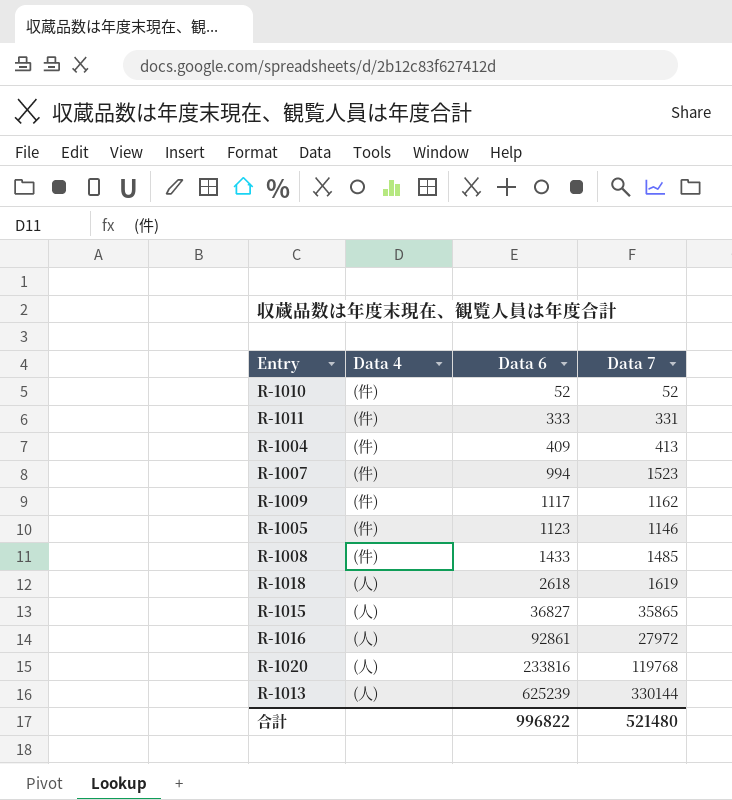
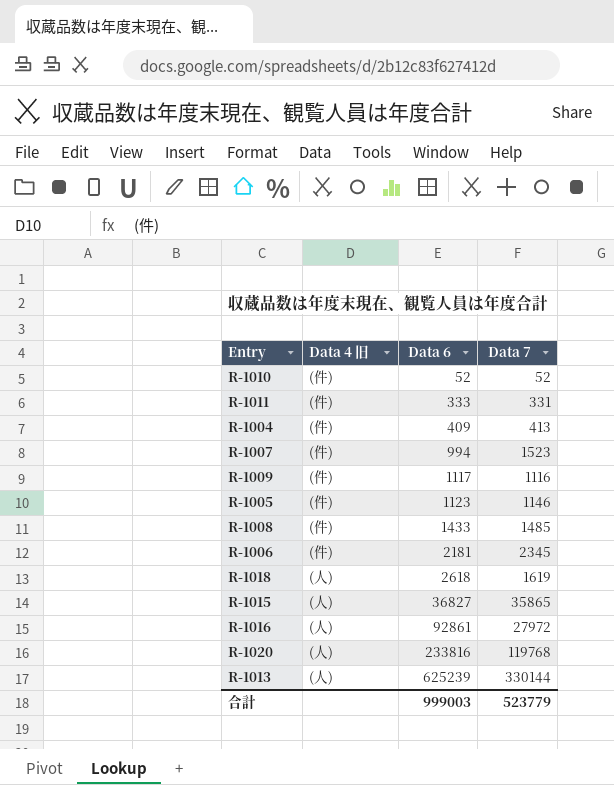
column name: Data 4 -> Data 4 旧
R-1009 | Data 7: 1162 -> 1116
row R-1006: none -> (件) | 2181 | 2345
合計 | Data 6: 996822 -> 999003
合計 | Data 7: 521480 -> 523779

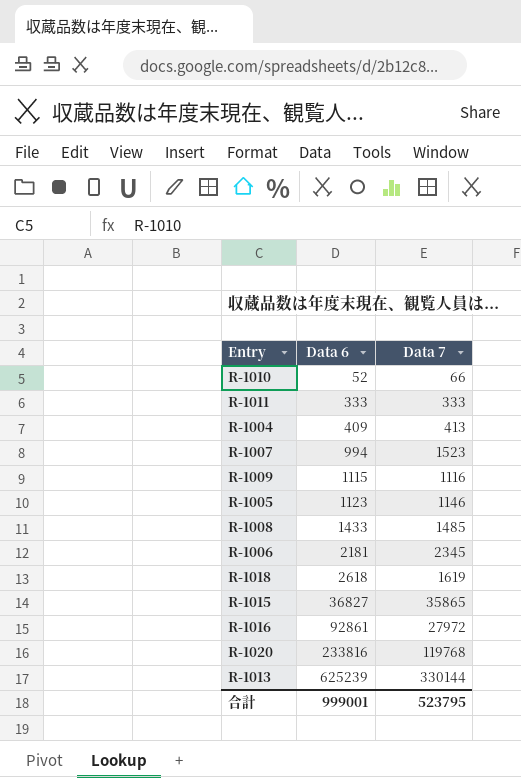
column Data 4 旧 | position: 2 -> none
R-1010 | Data 7: 52 -> 66
R-1011 | Data 7: 331 -> 333
R-1009 | Data 6: 1117 -> 1115
合計 | Data 6: 999003 -> 999001
合計 | Data 7: 523779 -> 523795

